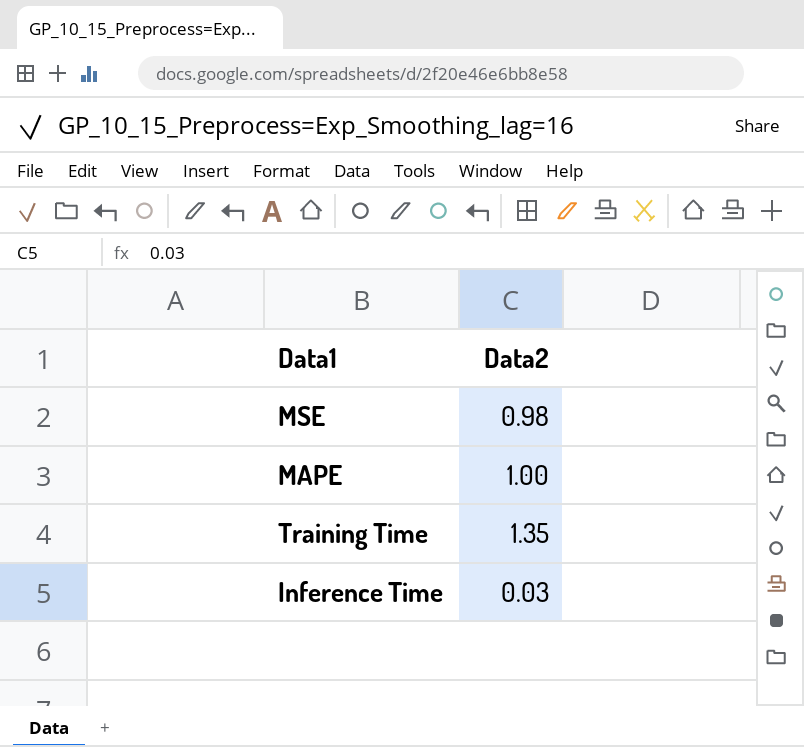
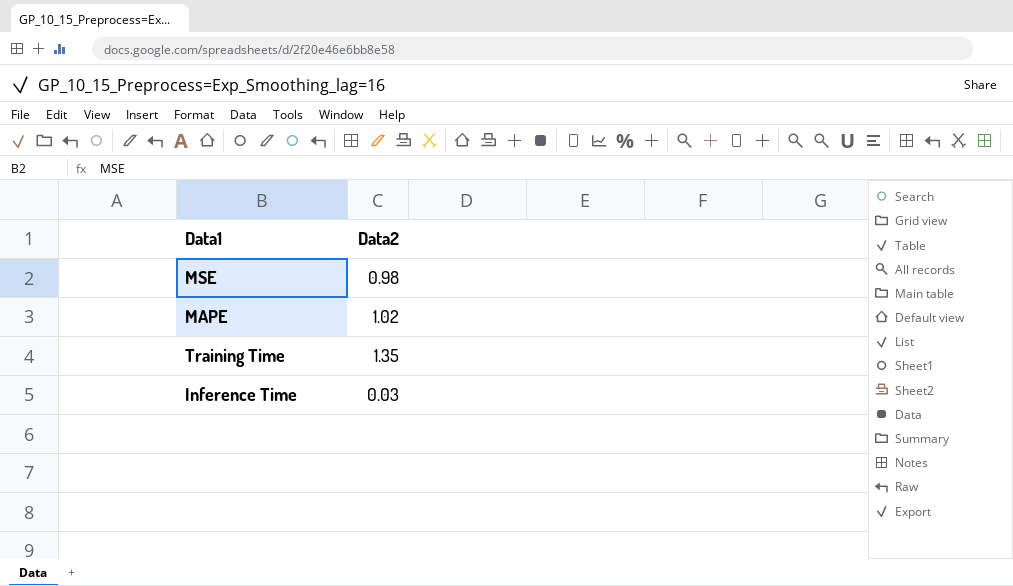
MAPE | Data2: 1.00 -> 1.02

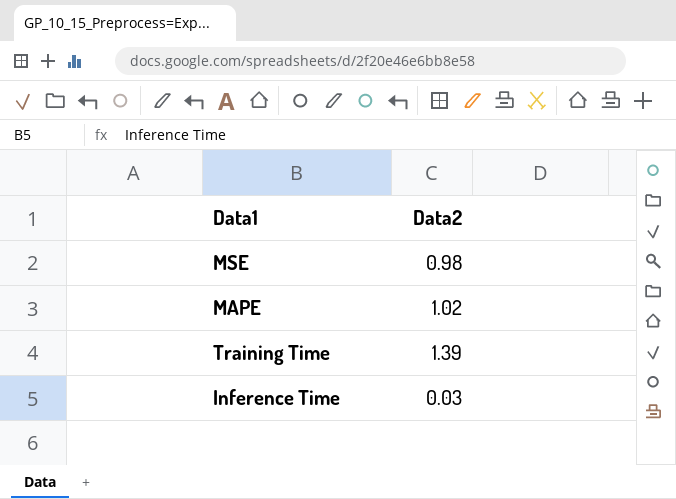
Training Time | Data2: 1.35 -> 1.39

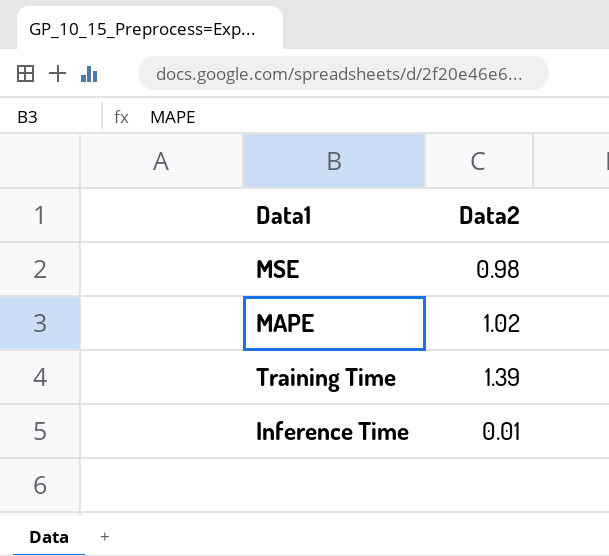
Inference Time | Data2: 0.03 -> 0.01

